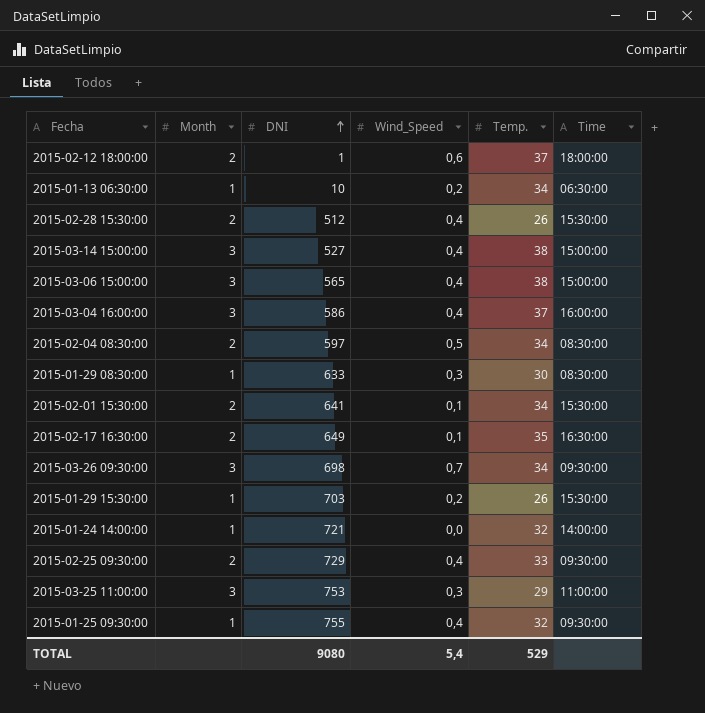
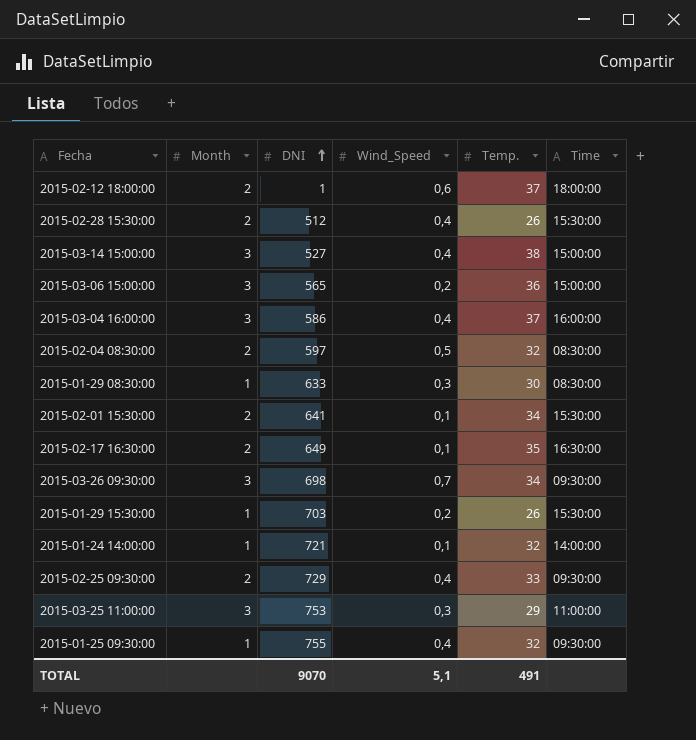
row 2015-01-13 06:30:00: 1 | 10 | 0,2 | 34 | 06:30:00 -> none
2015-03-06 15:00:00 | Wind_Speed: 0,4 -> 0,2
2015-03-06 15:00:00 | Temp.: 38 -> 36
2015-02-04 08:30:00 | Temp.: 34 -> 32
2015-01-24 14:00:00 | Wind_Speed: 0,0 -> 0,1
TOTAL | DNI: 9080 -> 9070
TOTAL | Wind_Speed: 5,4 -> 5,1
TOTAL | Temp.: 529 -> 491

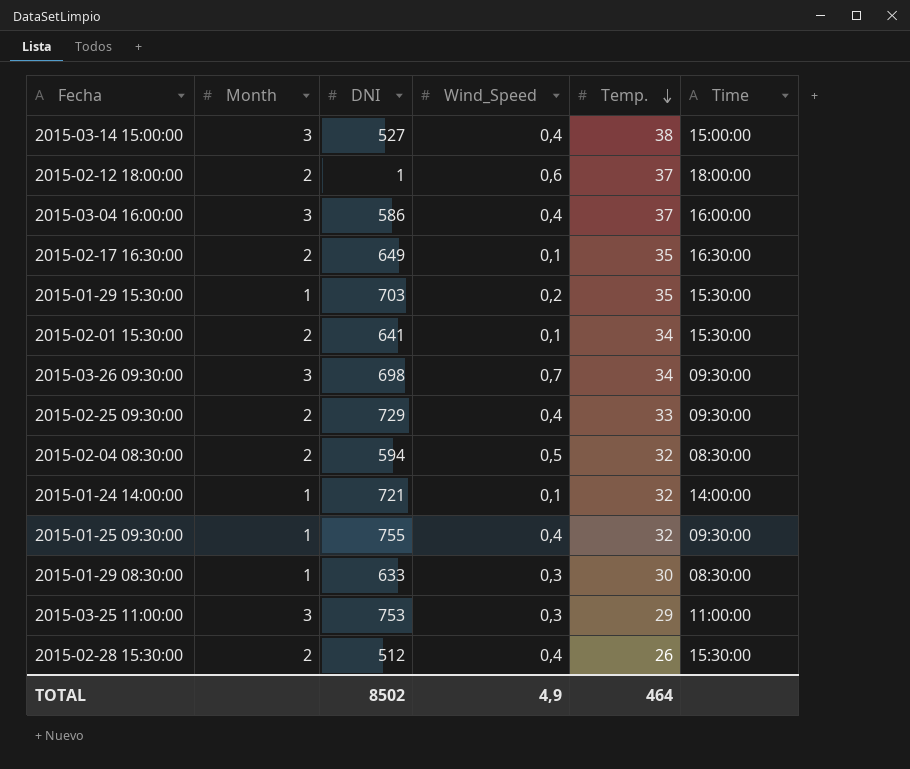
row order: DNI ascending -> Temp. descending
row 2015-03-06 15:00:00: 3 | 565 | 0,2 | 36 | 15:00:00 -> none
2015-01-29 15:30:00 | Temp.: 26 -> 35
2015-02-04 08:30:00 | DNI: 597 -> 594
TOTAL | DNI: 9070 -> 8502
TOTAL | Wind_Speed: 5,1 -> 4,9
TOTAL | Temp.: 491 -> 464

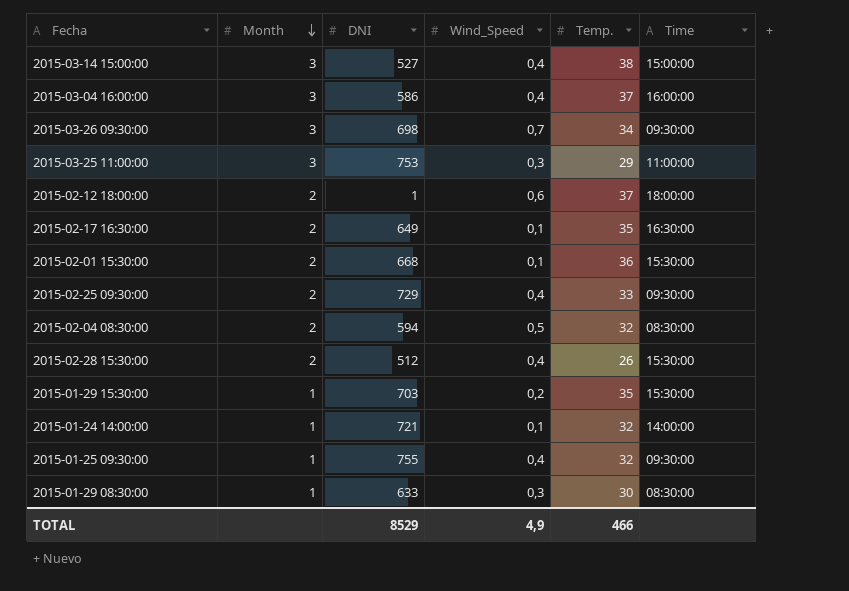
row order: Temp. descending -> Month descending
2015-02-01 15:30:00 | DNI: 641 -> 668
2015-02-01 15:30:00 | Temp.: 34 -> 36
TOTAL | DNI: 8502 -> 8529
TOTAL | Temp.: 464 -> 466

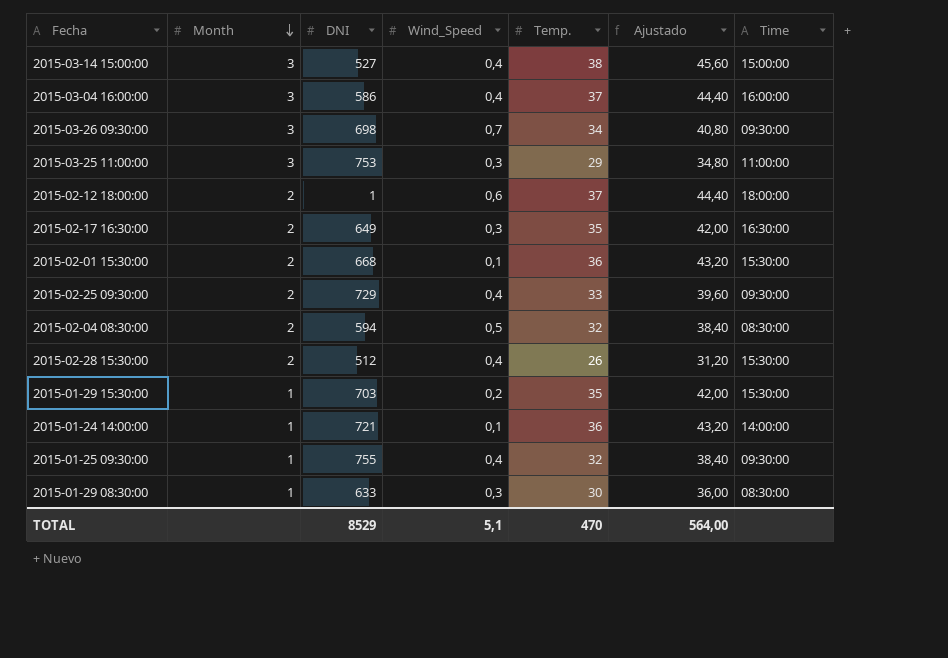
column Ajustado | formula: none -> [Temp.] * 1,2
2015-02-17 16:30:00 | Wind_Speed: 0,1 -> 0,3
2015-01-24 14:00:00 | Temp.: 32 -> 36
TOTAL | Wind_Speed: 4,9 -> 5,1
TOTAL | Temp.: 466 -> 470

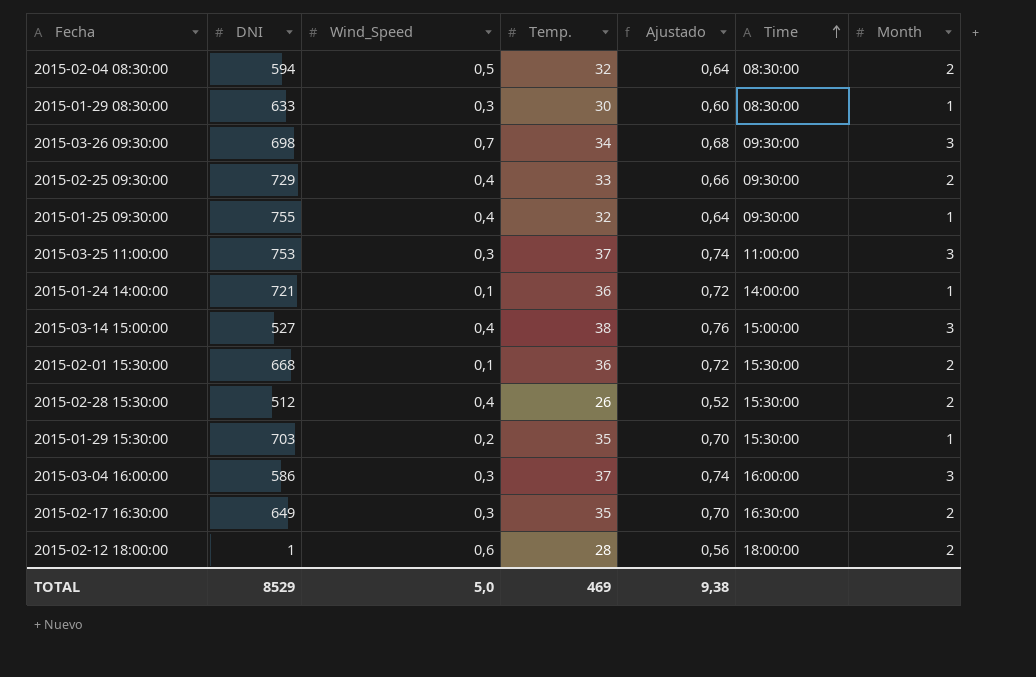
row order: Month descending -> Time ascending
column Ajustado | formula: [Temp.] * 1,2 -> [Temp.] * 0,02
column Month | position: 2 -> 7
2015-03-25 11:00:00 | Temp.: 29 -> 37
2015-03-04 16:00:00 | Wind_Speed: 0,4 -> 0,3
2015-02-12 18:00:00 | Temp.: 37 -> 28
TOTAL | Wind_Speed: 5,1 -> 5,0
TOTAL | Temp.: 470 -> 469
TOTAL | Ajustado: 564,00 -> 9,38

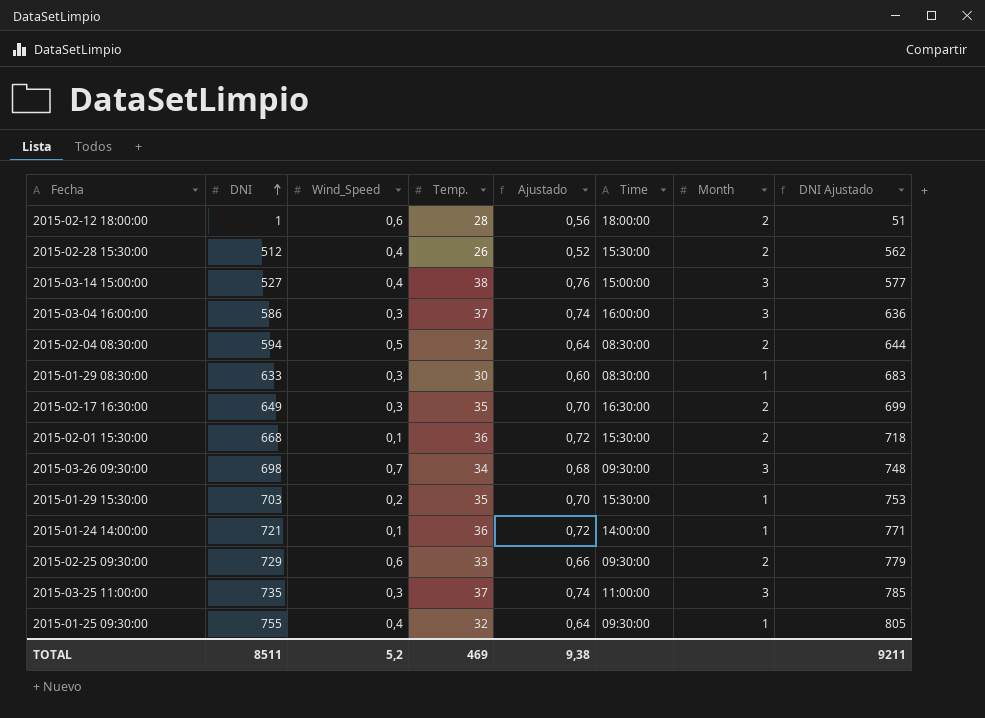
row order: Time ascending -> DNI ascending
column DNI Ajustado | formula: none -> [DNI] + 50
2015-02-25 09:30:00 | Wind_Speed: 0,4 -> 0,6
2015-03-25 11:00:00 | DNI: 753 -> 735
TOTAL | DNI: 8529 -> 8511
TOTAL | Wind_Speed: 5,0 -> 5,2

